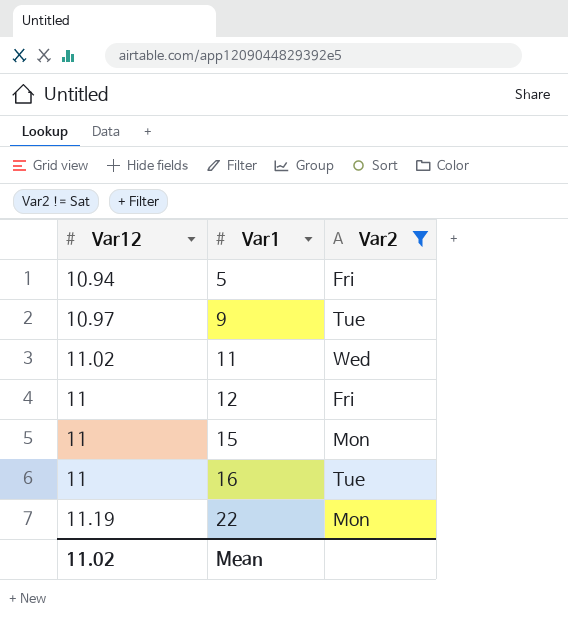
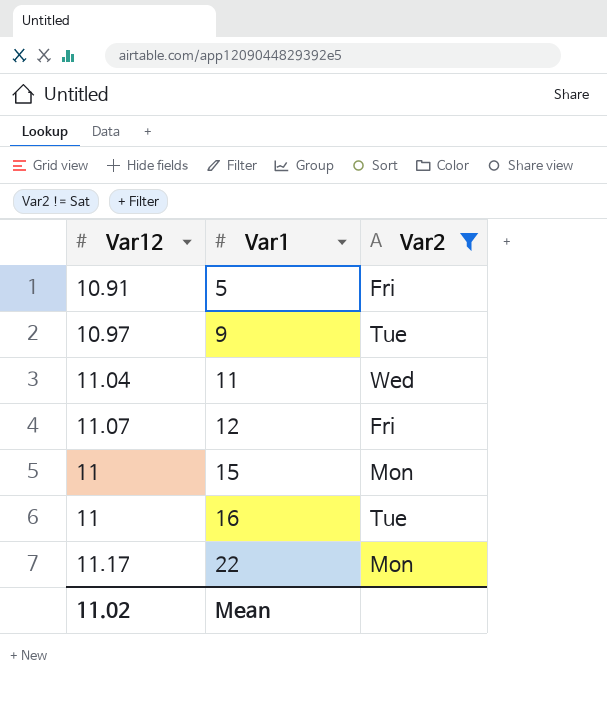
5 | Var12: 10.94 -> 10.91
11 | Var12: 11.02 -> 11.04
12 | Var12: 11 -> 11.07
22 | Var12: 11.19 -> 11.17

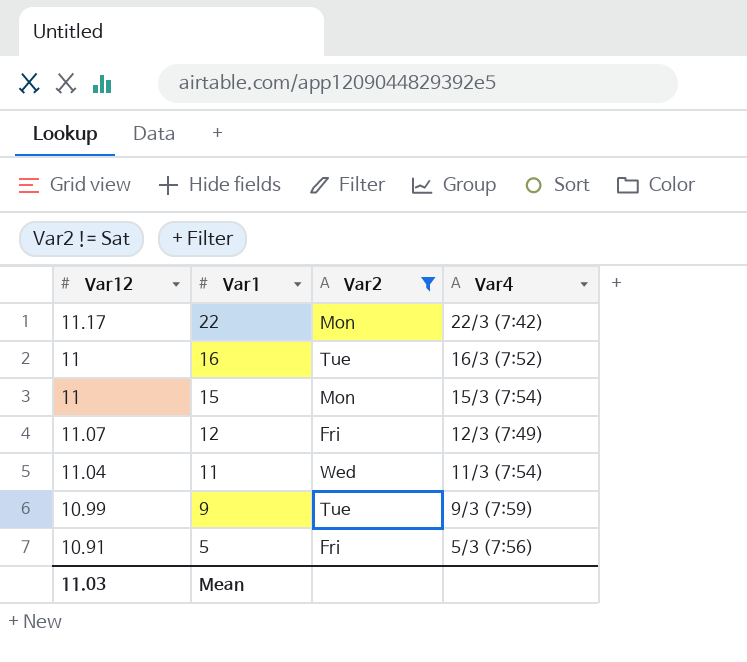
row order: Var1 ascending -> Var1 descending
column Var4 | position: none -> 4
9 | Var12: 10.97 -> 10.99
Mean | Var12: 11.02 -> 11.03

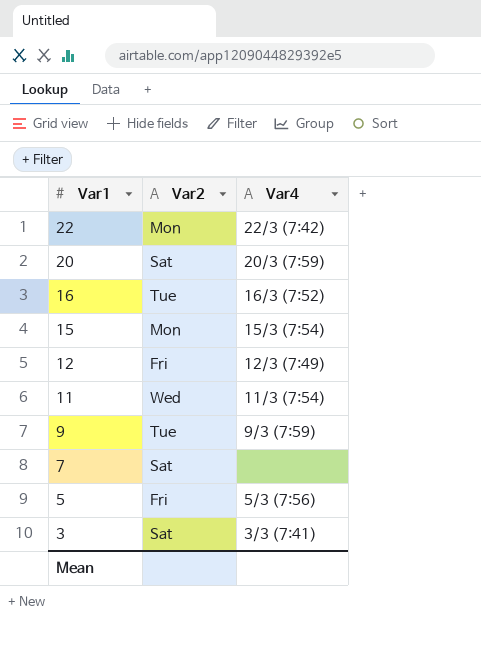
filter: Var2 != Sat -> none
column Var12 | position: 1 -> none

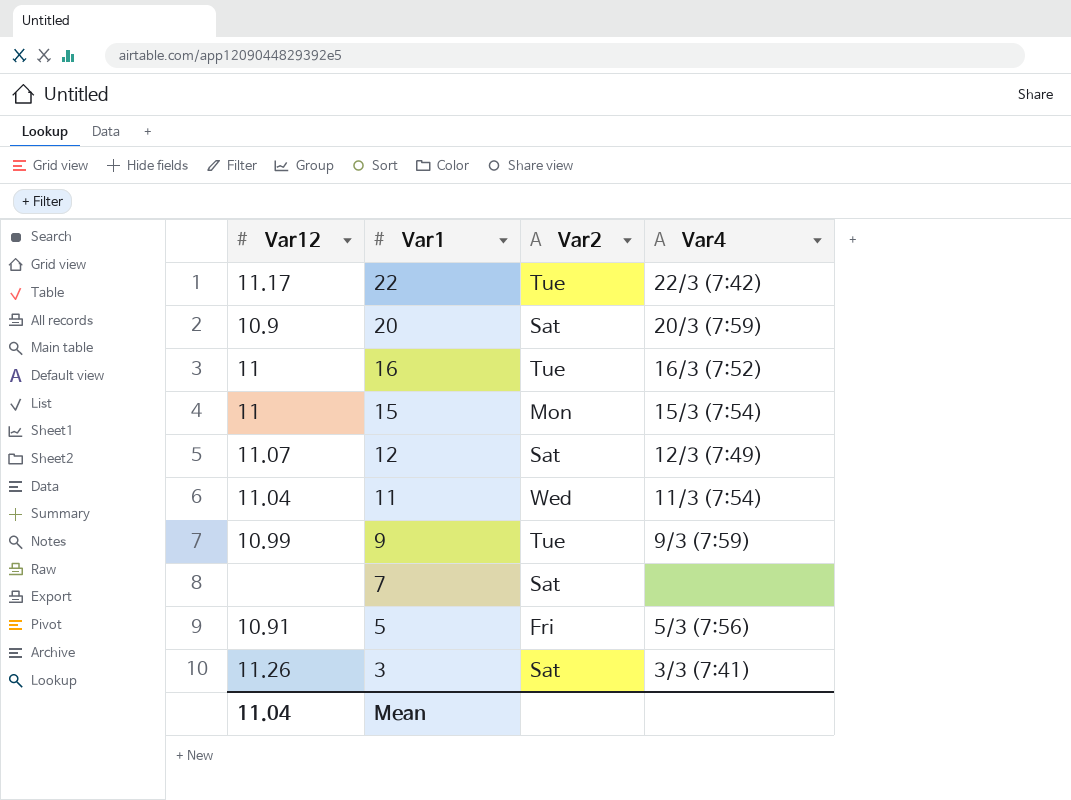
column Var12 | position: none -> 1
22 | Var2: Mon -> Tue
12 | Var2: Fri -> Sat

